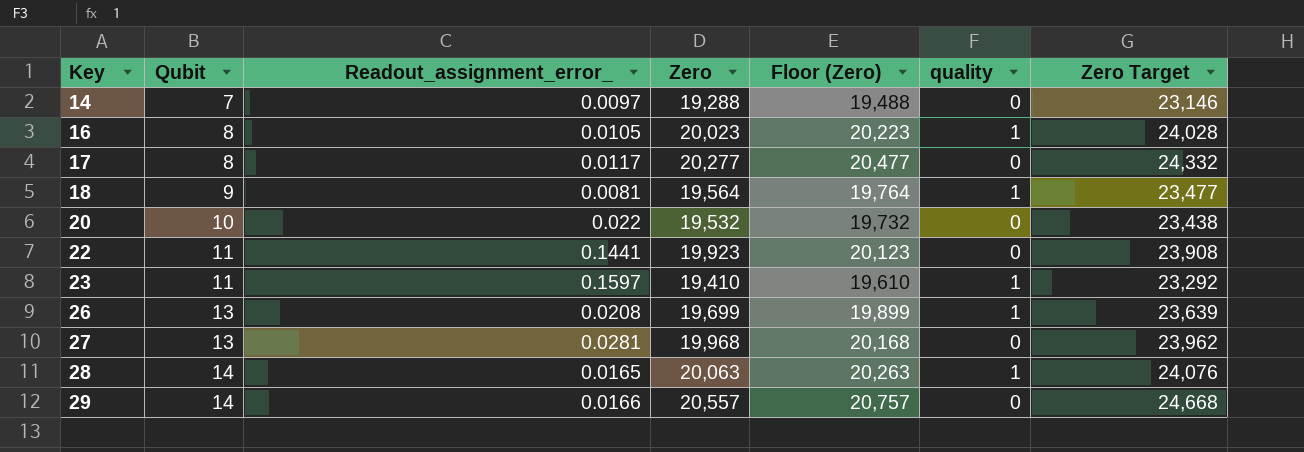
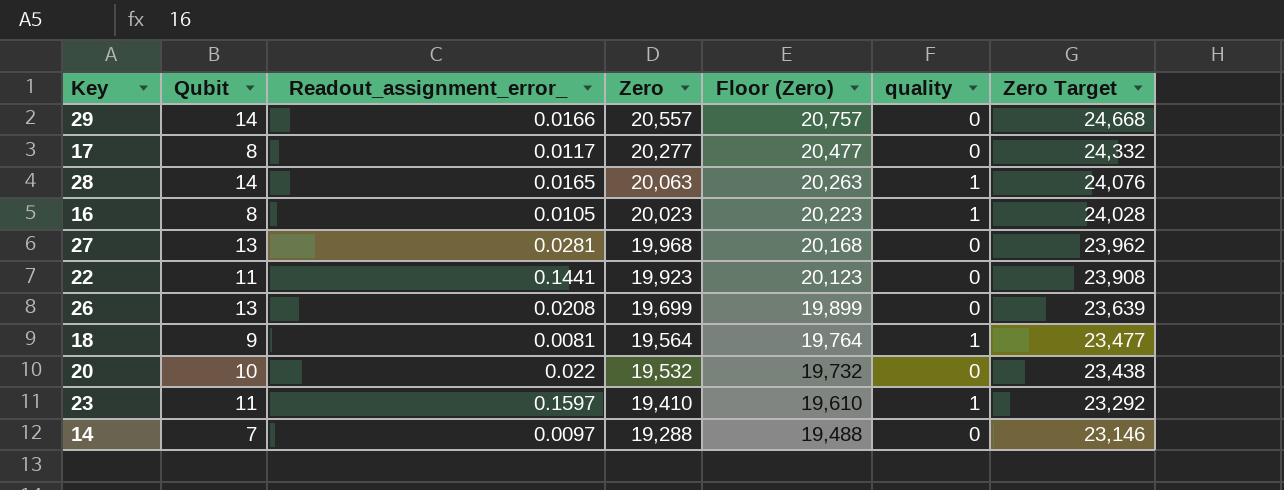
row order: Key ascending -> Zero descending
26 | quality: 1 -> 0

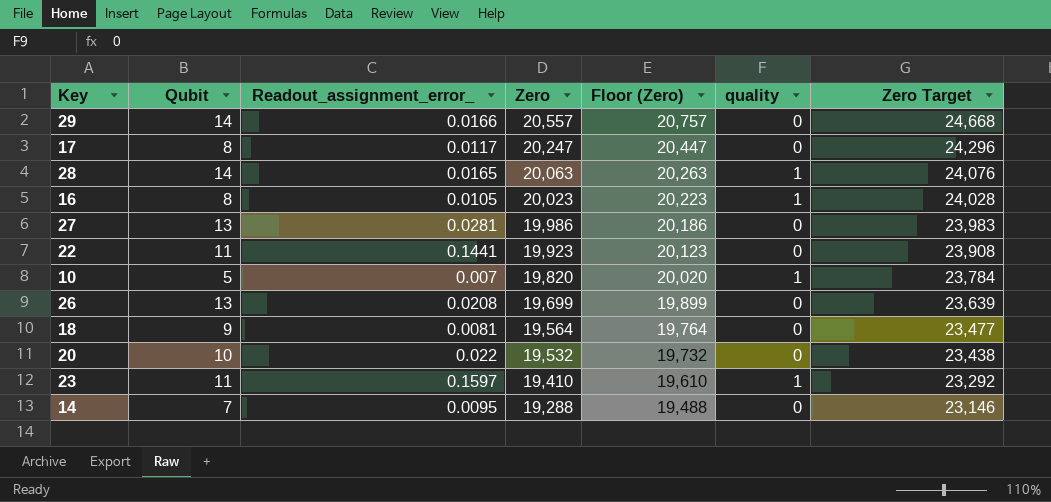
17 | Zero: 20,277 -> 20,247
17 | Floor (Zero): 20,477 -> 20,447
17 | Zero Target: 24,332 -> 24,296
27 | Zero: 19,968 -> 19,986
27 | Floor (Zero): 20,168 -> 20,186
27 | Zero Target: 23,962 -> 23,983
row 10: none -> 5 | 0.007 | 19,820 | 20,020 | 1 | 23,784
18 | quality: 1 -> 0
14 | Readout_assignment_error_: 0.0097 -> 0.0095

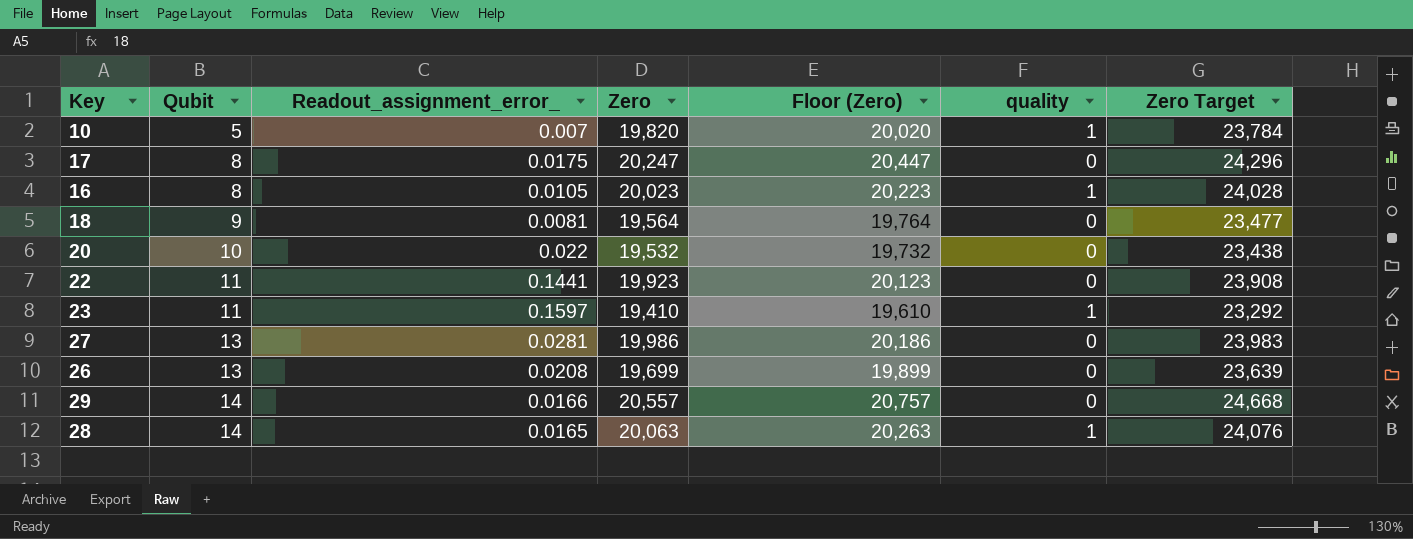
row order: Zero descending -> Qubit ascending
row 14: 7 | 0.0095 | 19,288 | 19,488 | 0 | 23,146 -> none
17 | Readout_assignment_error_: 0.0117 -> 0.0175

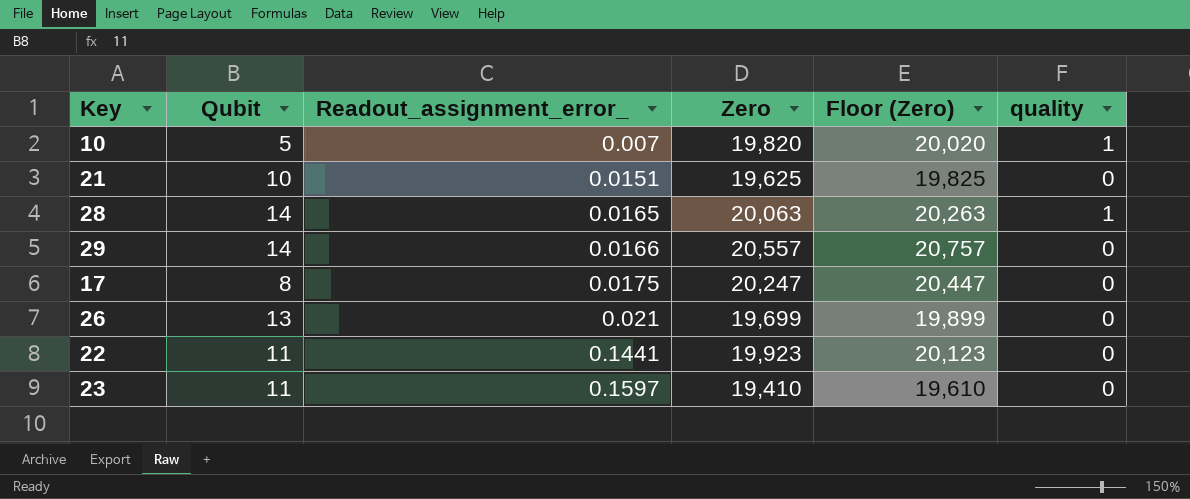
row order: Qubit ascending -> Readout_assignment_error_ ascending
column Zero Target | formula: [Zero] * 1.2 -> none
row 16: 8 | 0.0105 | 20,023 | 20,223 | 1 | 24,028 -> none
row 18: 9 | 0.0081 | 19,564 | 19,764 | 0 | 23,477 -> none
row 20: 10 | 0.022 | 19,532 | 19,732 | 0 | 23,438 -> none
row 27: 13 | 0.0281 | 19,986 | 20,186 | 0 | 23,983 -> none
row 21: none -> 10 | 0.0151 | 19,625 | 19,825 | 0
26 | Readout_assignment_error_: 0.0208 -> 0.021
23 | quality: 1 -> 0

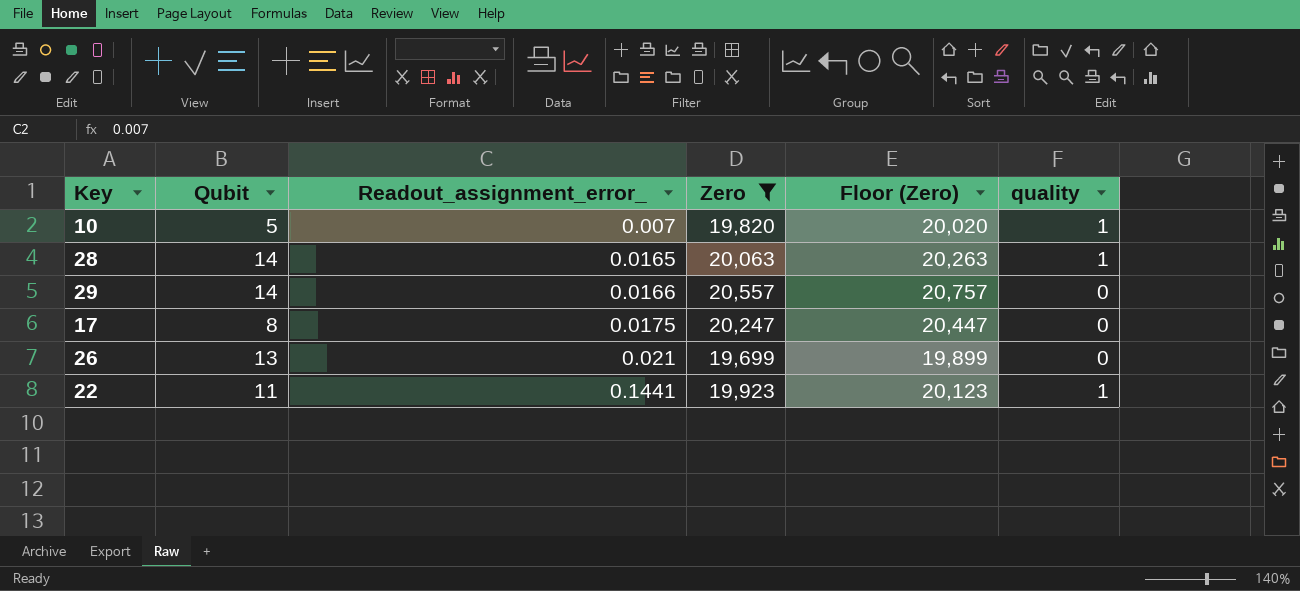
filter: none -> Zero >= 19,699
22 | quality: 0 -> 1

